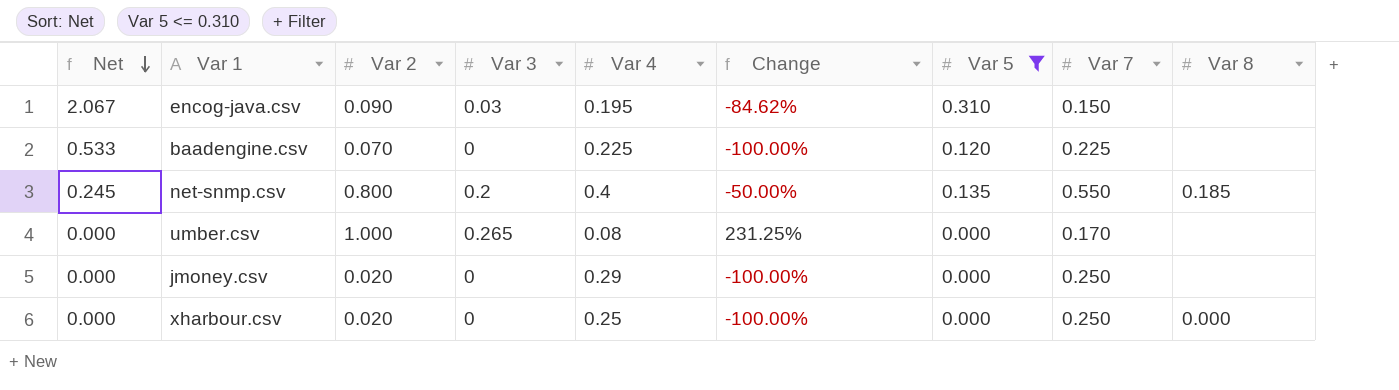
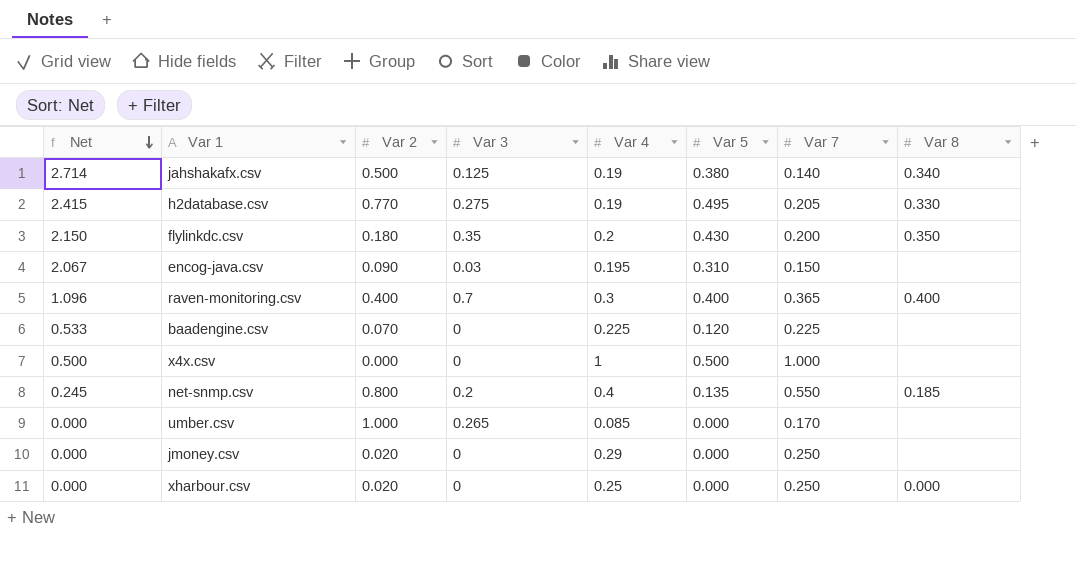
filter: Var 5 <= 0.310 -> none
column Change | formula: ([Var 3] - [Var 4]) / [Var 4] -> none
umber.csv | Var 4: 0.08 -> 0.085

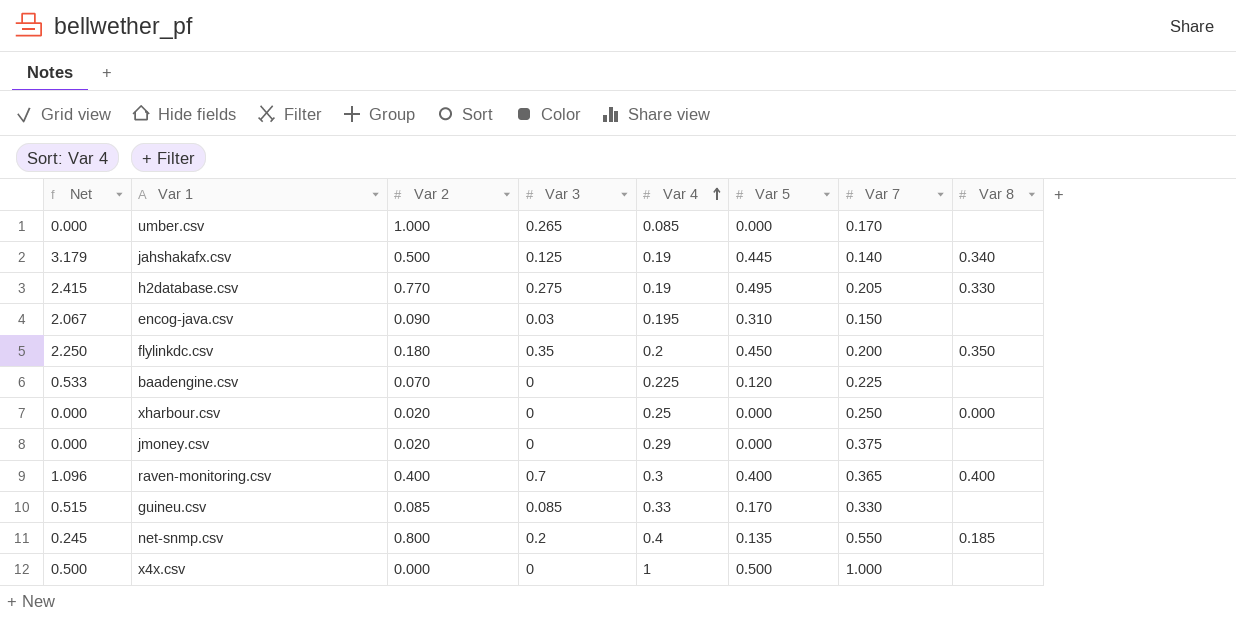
row order: Net descending -> Var 4 ascending
jahshakafx.csv | Net: 2.714 -> 3.179
jahshakafx.csv | Var 5: 0.380 -> 0.445
flylinkdc.csv | Net: 2.150 -> 2.250
flylinkdc.csv | Var 5: 0.430 -> 0.450
jmoney.csv | Var 7: 0.250 -> 0.375
row guineu.csv: none -> 0.515 | 0.085 | 0.085 | 0.33 | 0.170 | 0.330 | none

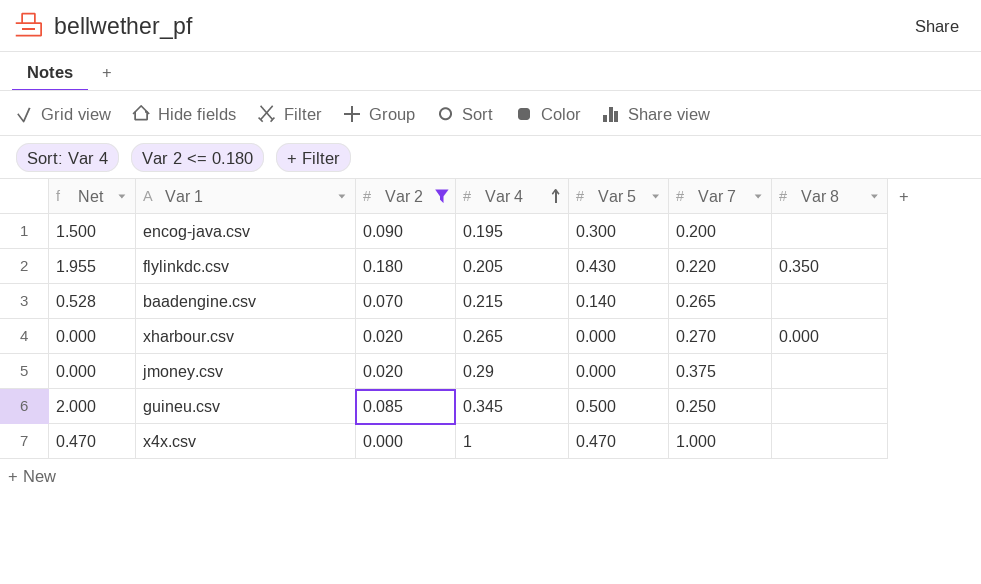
filter: none -> Var 2 <= 0.180
column Var 3 | position: 4 -> none
encog-java.csv | Net: 2.067 -> 1.500
encog-java.csv | Var 5: 0.310 -> 0.300
encog-java.csv | Var 7: 0.150 -> 0.200
flylinkdc.csv | Net: 2.250 -> 1.955
flylinkdc.csv | Var 4: 0.2 -> 0.205
flylinkdc.csv | Var 5: 0.450 -> 0.430
flylinkdc.csv | Var 7: 0.200 -> 0.220
baadengine.csv | Net: 0.533 -> 0.528
baadengine.csv | Var 4: 0.225 -> 0.215
baadengine.csv | Var 5: 0.120 -> 0.140
baadengine.csv | Var 7: 0.225 -> 0.265
xharbour.csv | Var 4: 0.25 -> 0.265
xharbour.csv | Var 7: 0.250 -> 0.270
guineu.csv | Net: 0.515 -> 2.000
guineu.csv | Var 4: 0.33 -> 0.345
guineu.csv | Var 5: 0.170 -> 0.500
guineu.csv | Var 7: 0.330 -> 0.250
x4x.csv | Net: 0.500 -> 0.470
x4x.csv | Var 5: 0.500 -> 0.470

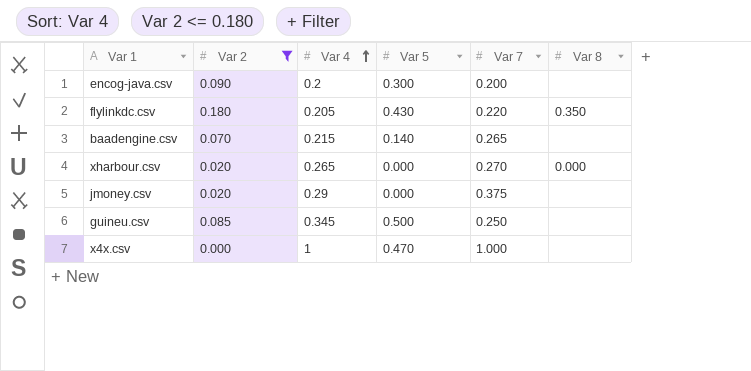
column Net | formula: [Var 5] / [Var 7] -> none
encog-java.csv | Var 4: 0.195 -> 0.2

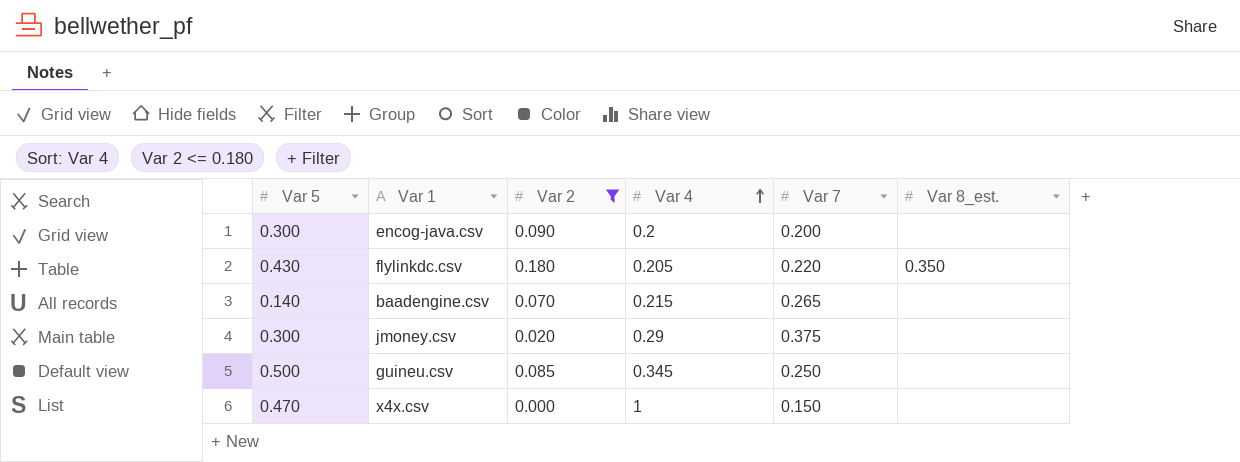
column Var 5 | position: 4 -> 1
column name: Var 8 -> Var 8_est.
row xharbour.csv: 0.020 | 0.265 | 0.000 | 0.270 | 0.000 -> none
jmoney.csv | Var 5: 0.000 -> 0.300
x4x.csv | Var 7: 1.000 -> 0.150

